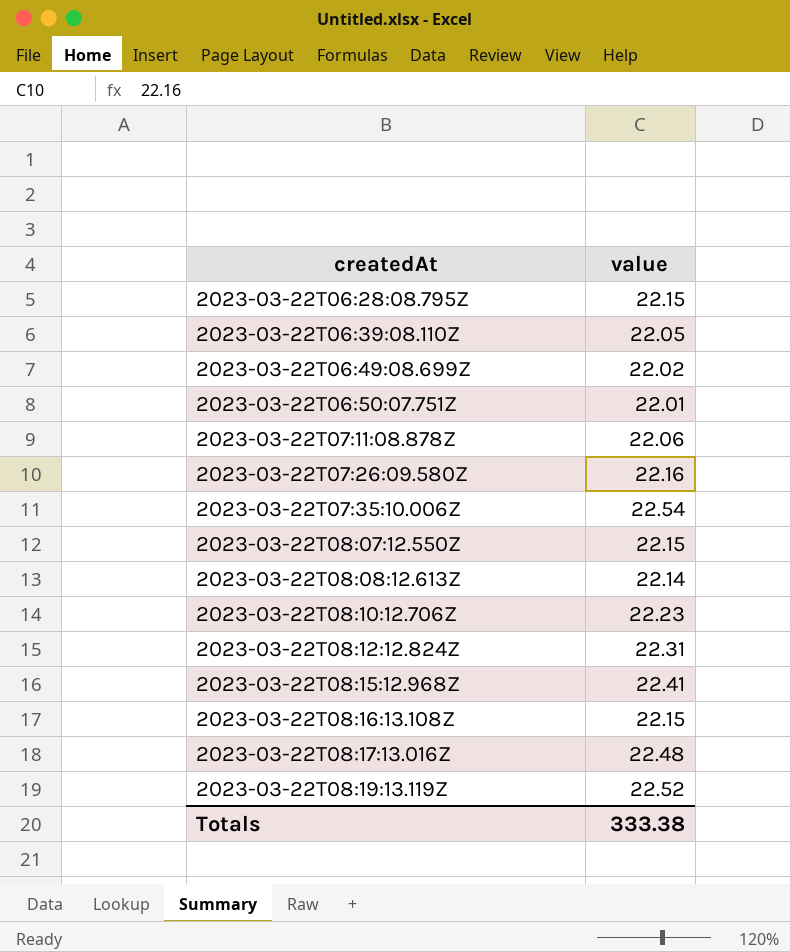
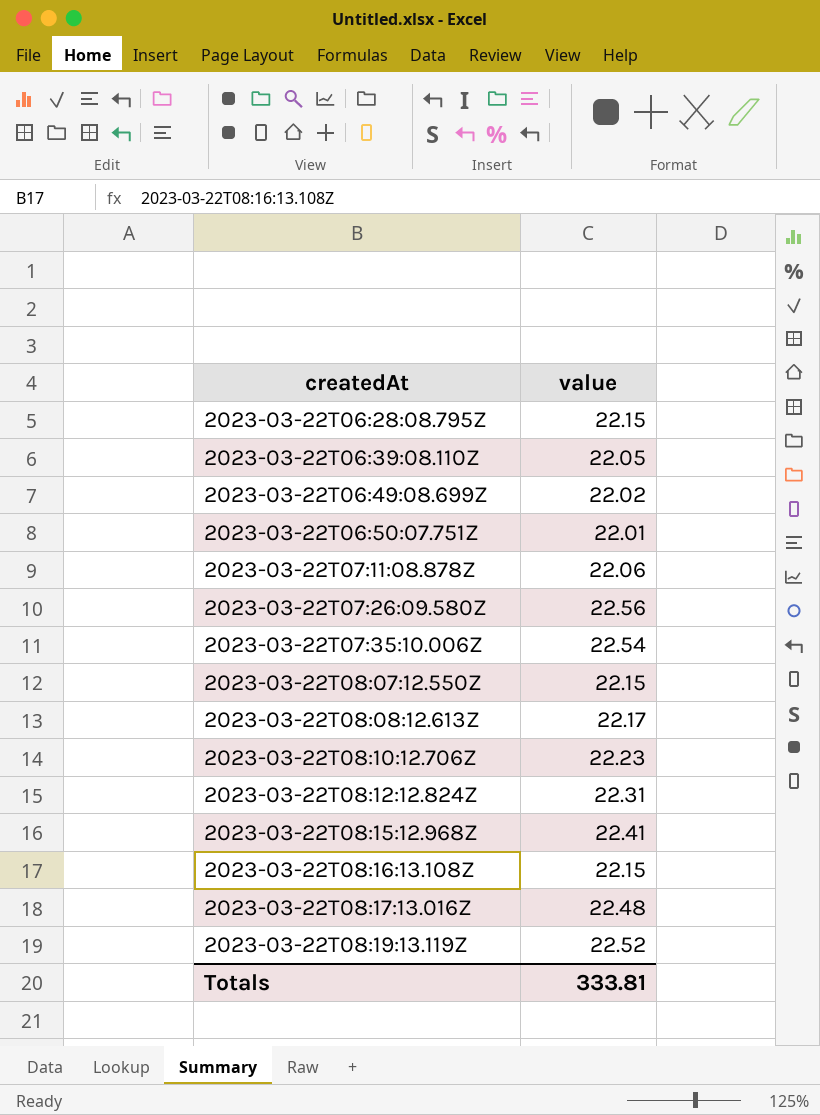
2023-03-22T07:26:09.580Z | value: 22.16 -> 22.56
2023-03-22T08:08:12.613Z | value: 22.14 -> 22.17
Totals | value: 333.38 -> 333.81

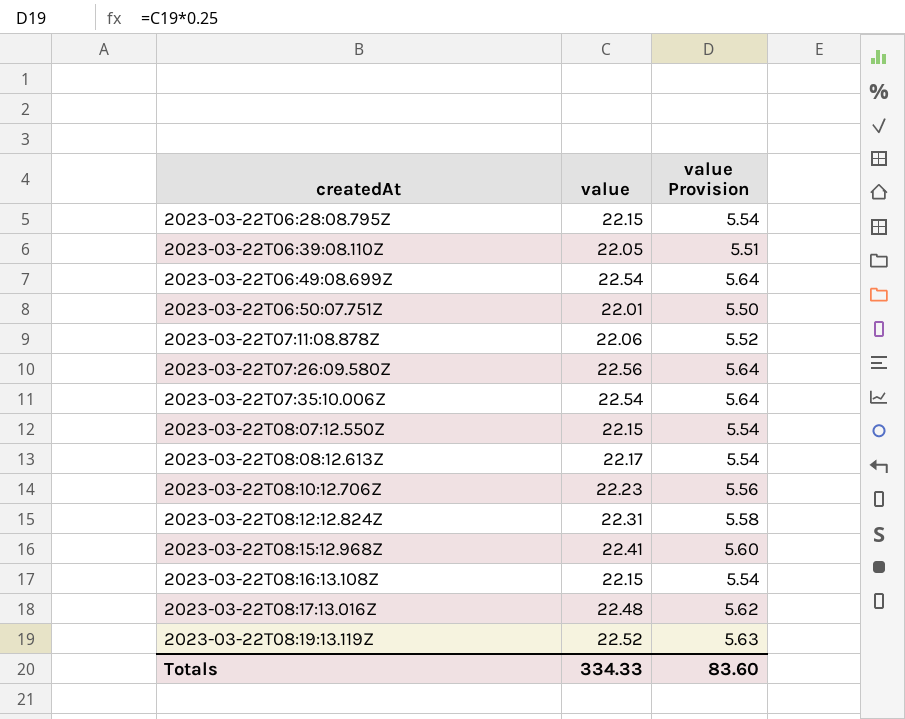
column value Provision | formula: none -> [value] * 0.25
2023-03-22T06:49:08.699Z | value: 22.02 -> 22.54
Totals | value: 333.81 -> 334.33

